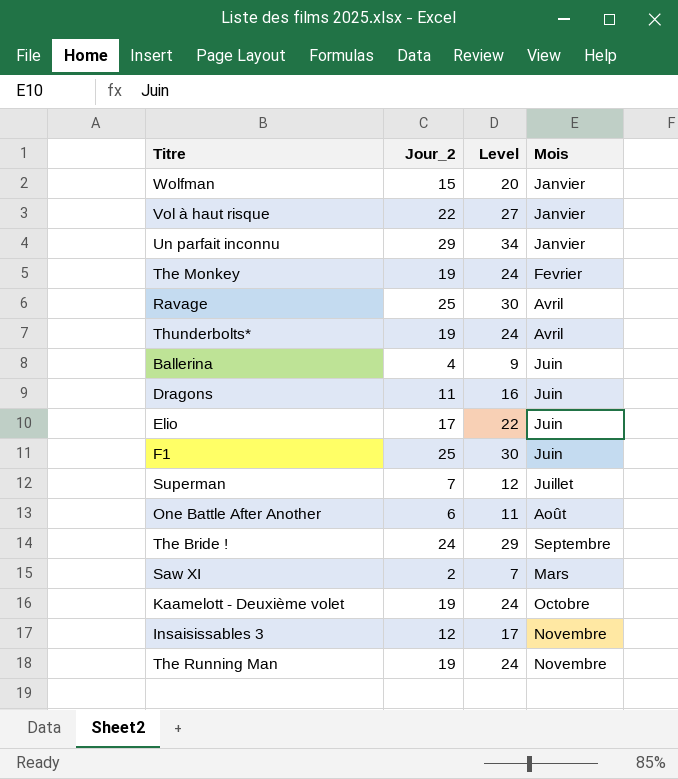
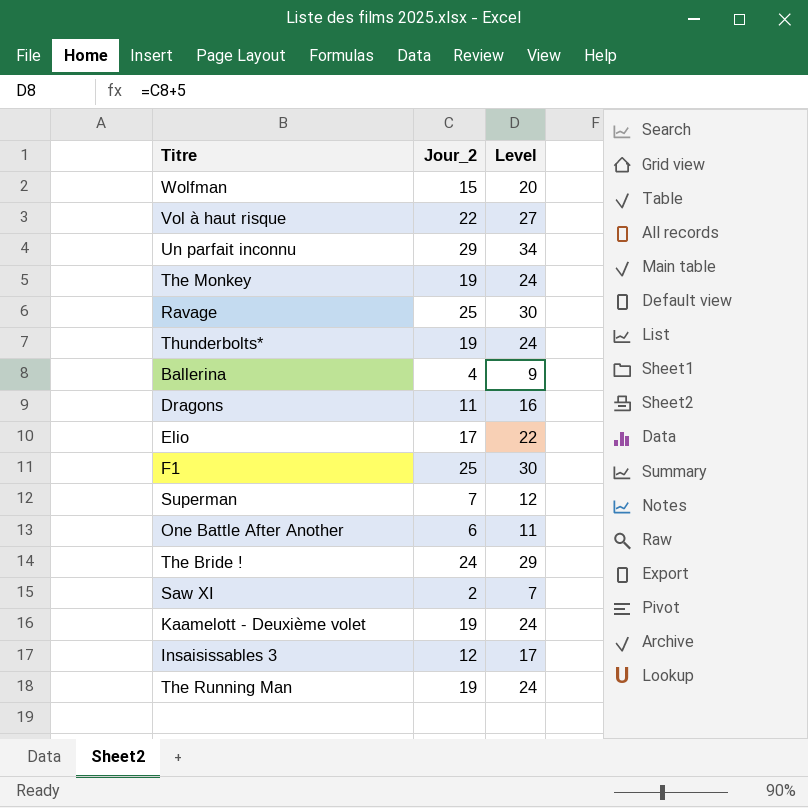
column Mois | position: 4 -> none

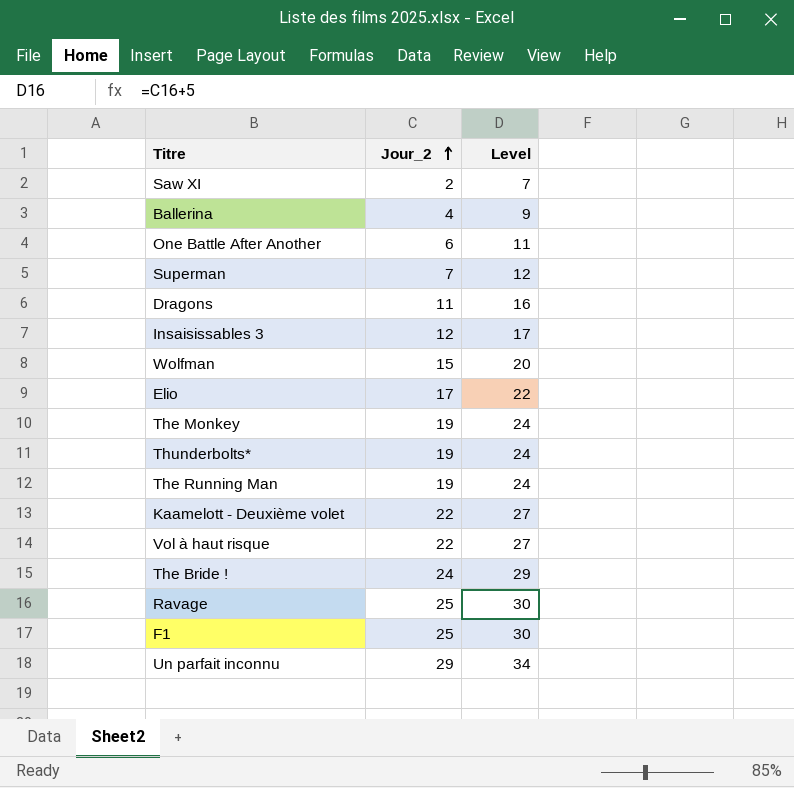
row order: none -> Jour_2 ascending
Kaamelott - Deuxième volet | Jour_2: 19 -> 22
Kaamelott - Deuxième volet | Level: 24 -> 27

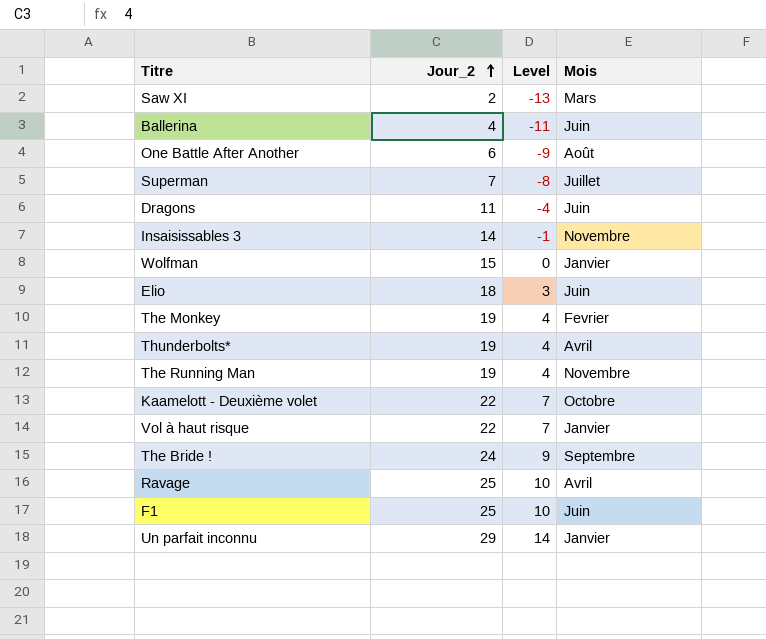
column Level | formula: [Jour_2] + 5 -> [Jour_2] - 15
column Mois | position: none -> 4
Insaisissables 3 | Jour_2: 12 -> 14
Elio | Jour_2: 17 -> 18

